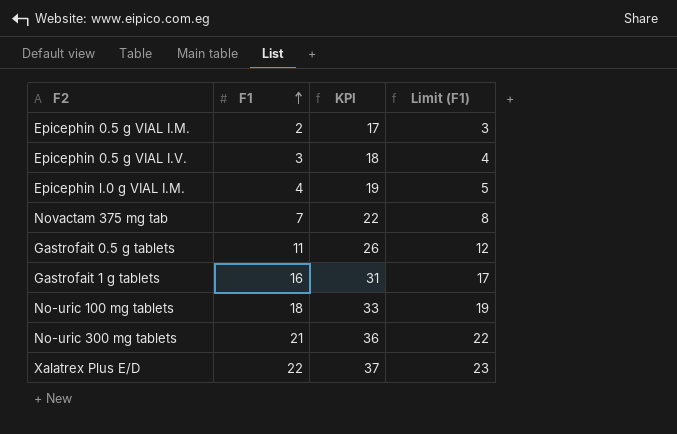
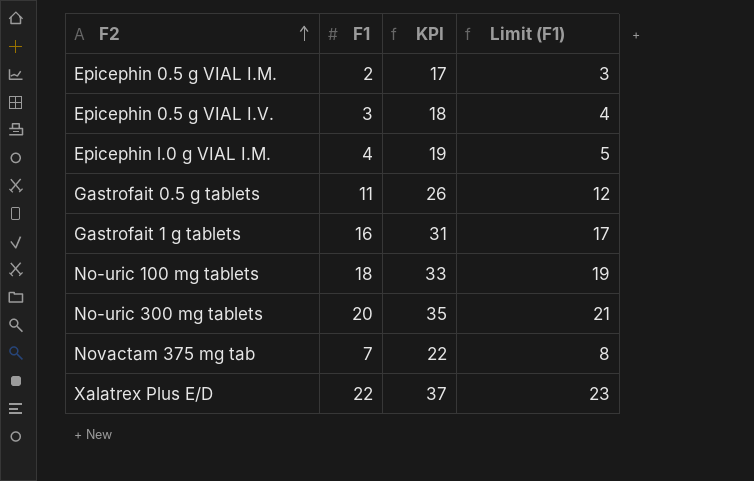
row order: F1 ascending -> F2 ascending
No-uric 300 mg tablets | F1: 21 -> 20
No-uric 300 mg tablets | KPI: 36 -> 35
No-uric 300 mg tablets | Limit (F1): 22 -> 21

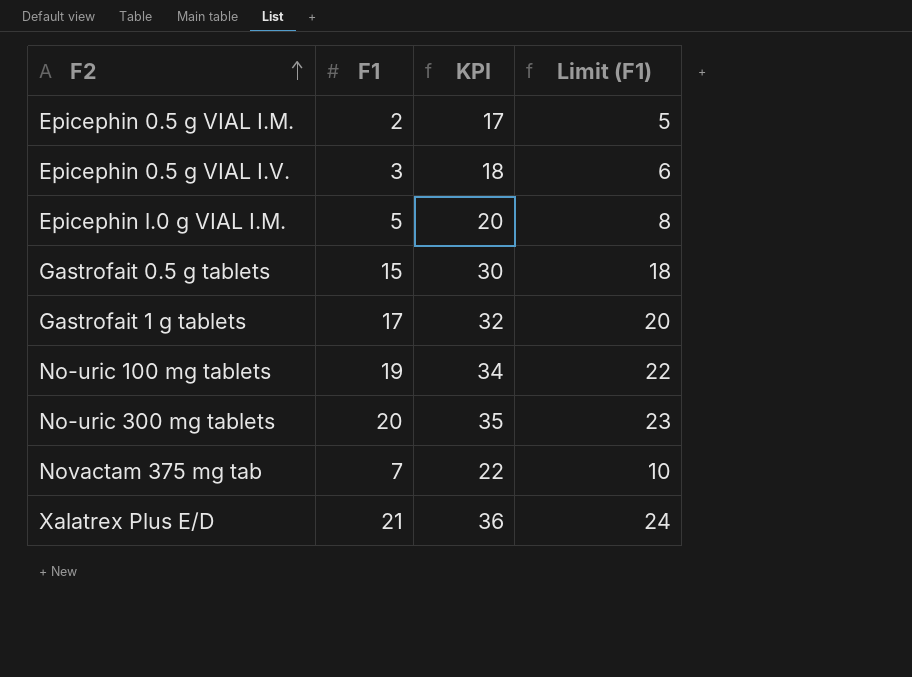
column Limit (F1) | formula: [F1] + 1 -> [F1] + 3
Epicephin l.0 g VIAL I.M. | F1: 4 -> 5
Epicephin l.0 g VIAL I.M. | KPI: 19 -> 20
Gastrofait 0.5 g tablets | F1: 11 -> 15
Gastrofait 0.5 g tablets | KPI: 26 -> 30
Gastrofait 1 g tablets | F1: 16 -> 17
Gastrofait 1 g tablets | KPI: 31 -> 32
No-uric 100 mg tablets | F1: 18 -> 19
No-uric 100 mg tablets | KPI: 33 -> 34
Xalatrex Plus E/D | F1: 22 -> 21
Xalatrex Plus E/D | KPI: 37 -> 36

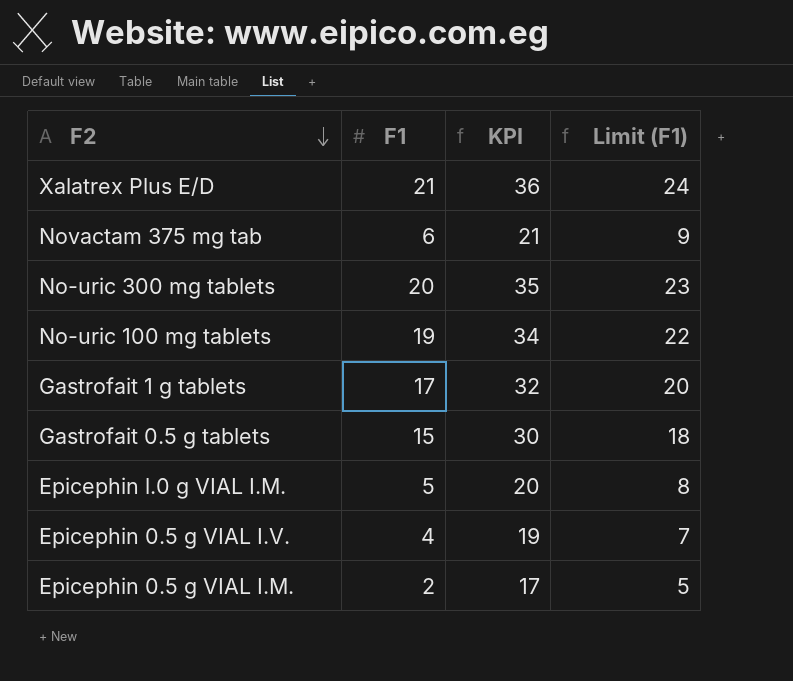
row order: F2 ascending -> F2 descending
Novactam 375 mg tab | F1: 7 -> 6
Novactam 375 mg tab | KPI: 22 -> 21
Novactam 375 mg tab | Limit (F1): 10 -> 9
Epicephin 0.5 g VIAL I.V. | F1: 3 -> 4
Epicephin 0.5 g VIAL I.V. | KPI: 18 -> 19
Epicephin 0.5 g VIAL I.V. | Limit (F1): 6 -> 7

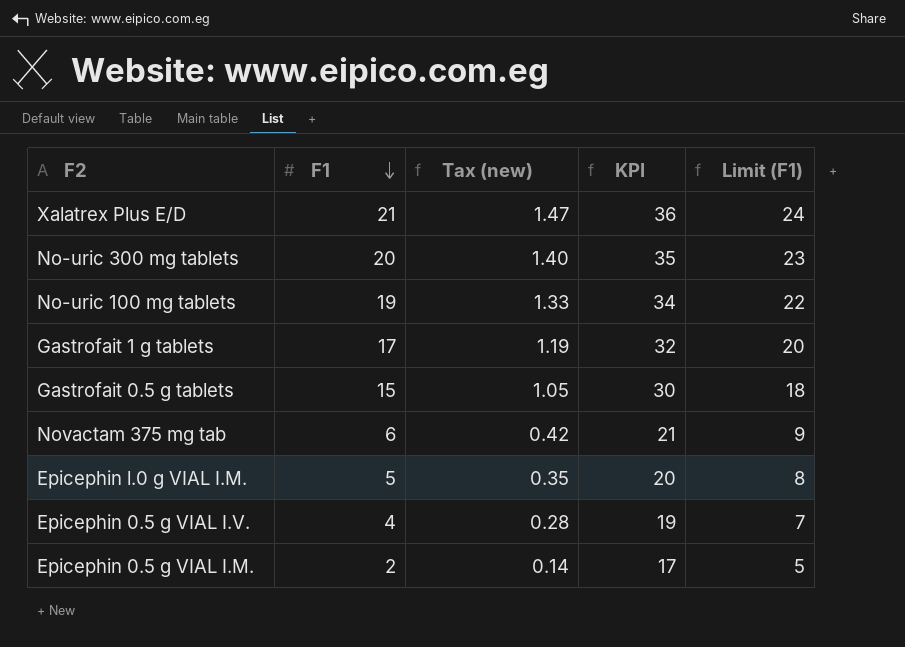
row order: F2 descending -> F1 descending
column Tax (new) | formula: none -> [F1] * 0.07

